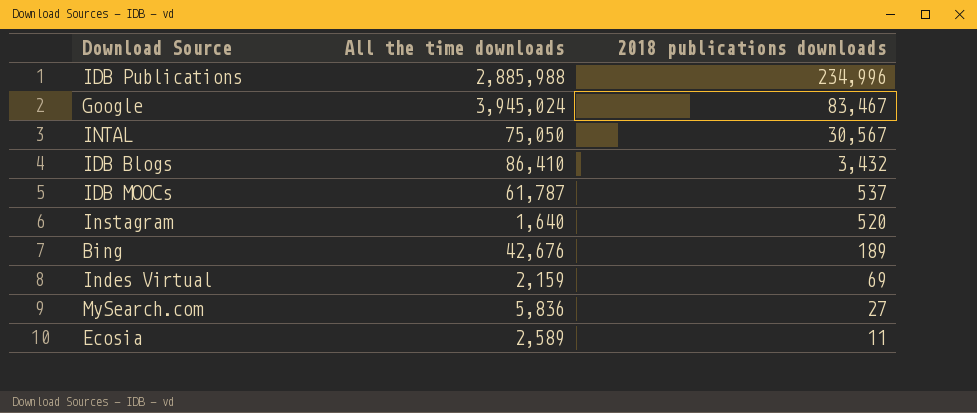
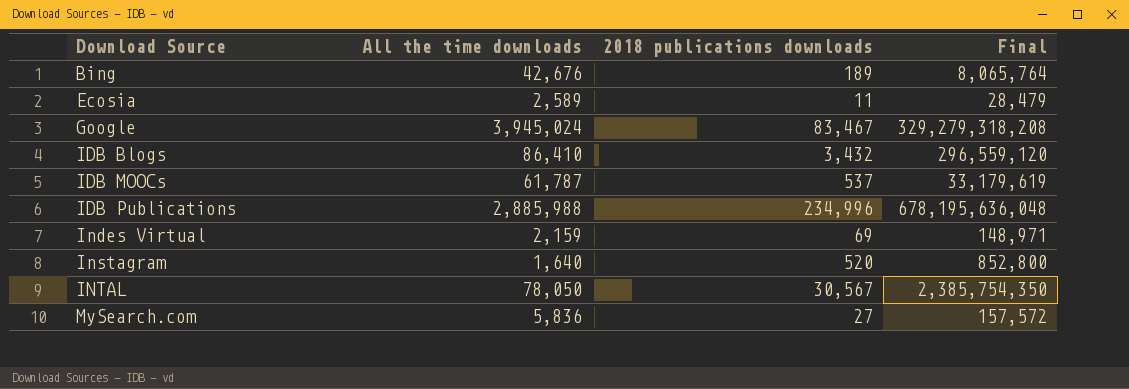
row order: 2018 publications downloads descending -> Download Source ascending
column Final | formula: none -> [All the time downloads] * [2018 publications downloads]
INTAL | All the time downloads: 75,050 -> 78,050

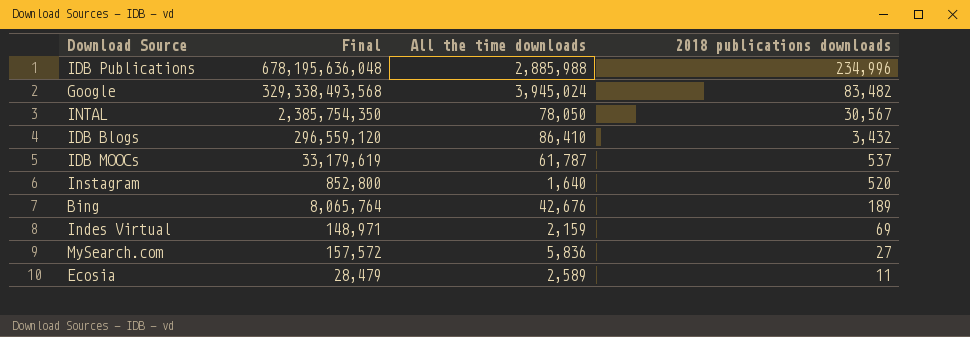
row order: Download Source ascending -> 2018 publications downloads descending
column Final | position: 4 -> 2
Google | Final: 329,279,318,208 -> 329,338,493,568
Google | 2018 publications downloads: 83,467 -> 83,482

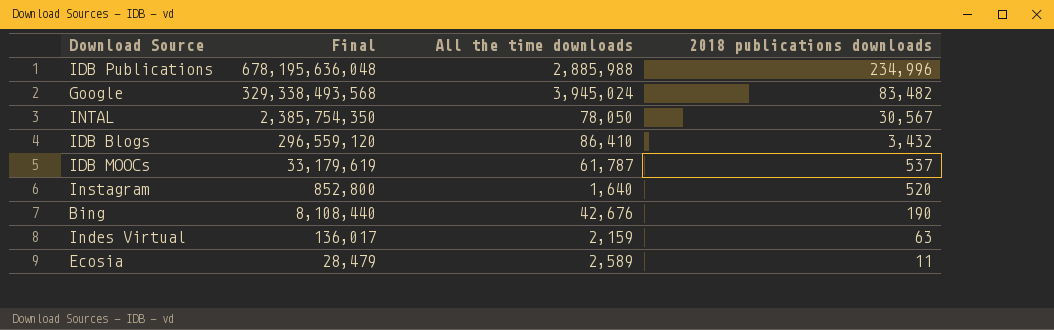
row MySearch.com: 157,572 | 5,836 | 27 -> none
Bing | Final: 8,065,764 -> 8,108,440
Bing | 2018 publications downloads: 189 -> 190
Indes Virtual | Final: 148,971 -> 136,017
Indes Virtual | 2018 publications downloads: 69 -> 63

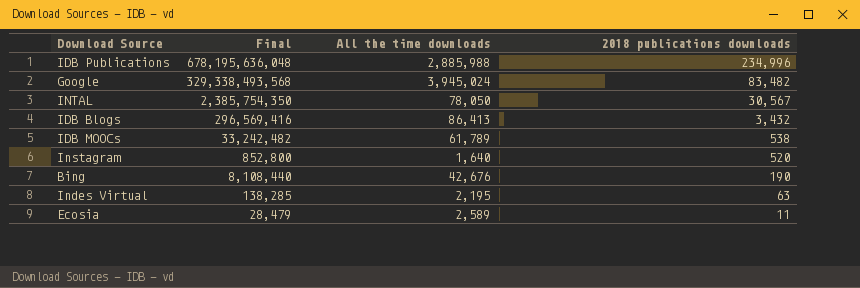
IDB Blogs | Final: 296,559,120 -> 296,569,416
IDB Blogs | All the time downloads: 86,410 -> 86,413
IDB MOOCs | Final: 33,179,619 -> 33,242,482
IDB MOOCs | All the time downloads: 61,787 -> 61,789
IDB MOOCs | 2018 publications downloads: 537 -> 538
Indes Virtual | Final: 136,017 -> 138,285
Indes Virtual | All the time downloads: 2,159 -> 2,195

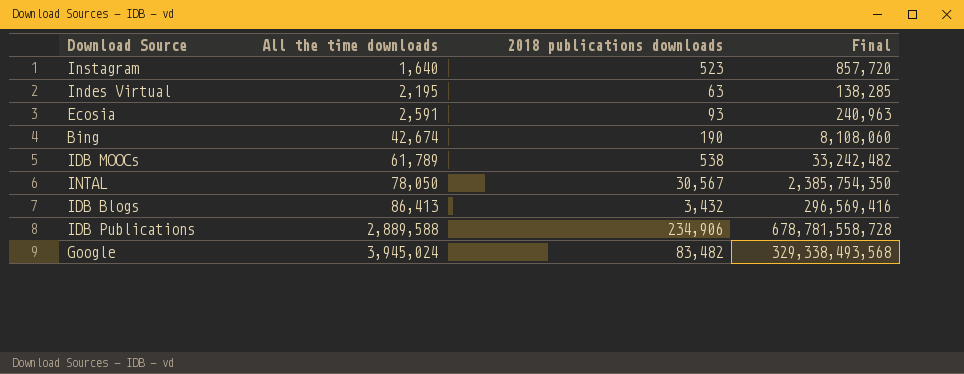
row order: 2018 publications downloads descending -> All the time downloads ascending
column Final | position: 2 -> 4
Instagram | 2018 publications downloads: 520 -> 523
Instagram | Final: 852,800 -> 857,720
Ecosia | All the time downloads: 2,589 -> 2,591
Ecosia | 2018 publications downloads: 11 -> 93
Ecosia | Final: 28,479 -> 240,963
Bing | All the time downloads: 42,676 -> 42,674
Bing | Final: 8,108,440 -> 8,108,060
IDB Publications | All the time downloads: 2,885,988 -> 2,889,588
IDB Publications | 2018 publications downloads: 234,996 -> 234,906
IDB Publications | Final: 678,195,636,048 -> 678,781,558,728

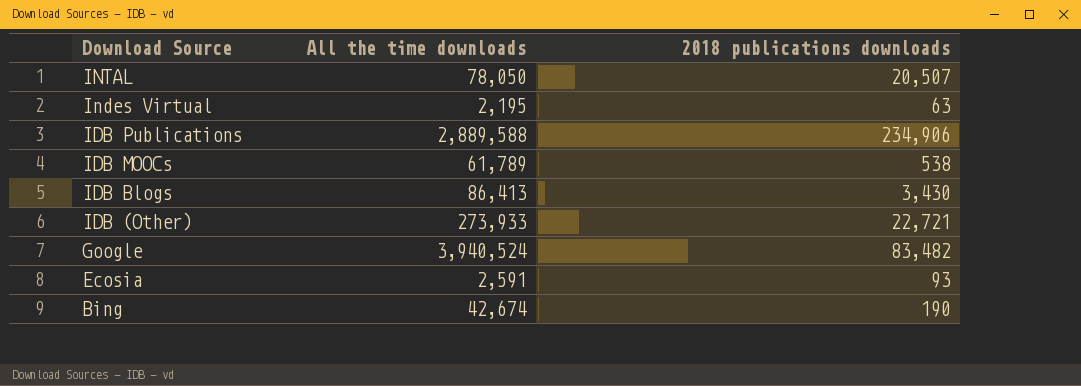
row order: All the time downloads ascending -> Download Source descending
column Final | formula: [All the time downloads] * [2018 publications downloads] -> none
row Instagram: 1,640 | 523 | 857,720 -> none
INTAL | 2018 publications downloads: 30,567 -> 20,507
IDB Blogs | 2018 publications downloads: 3,432 -> 3,430
row IDB (Other): none -> 273,933 | 22,721
Google | All the time downloads: 3,945,024 -> 3,940,524

